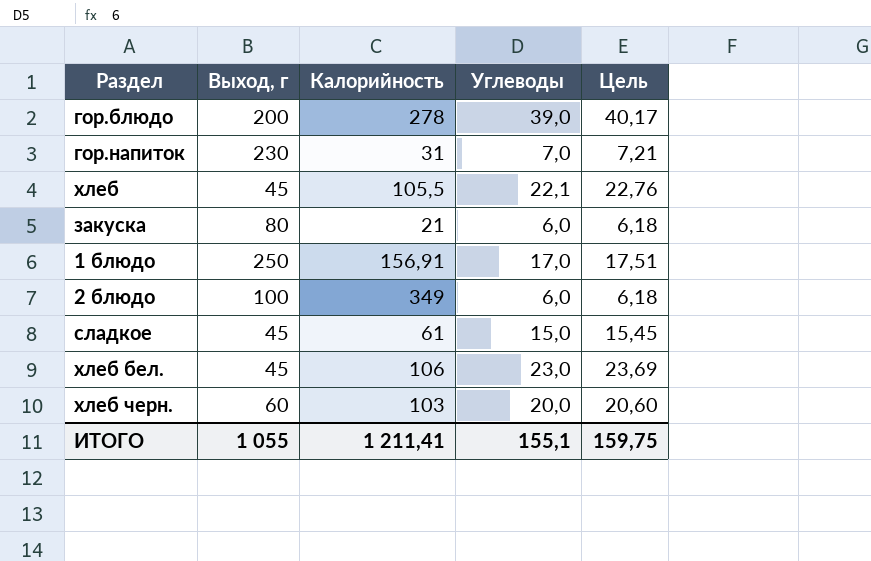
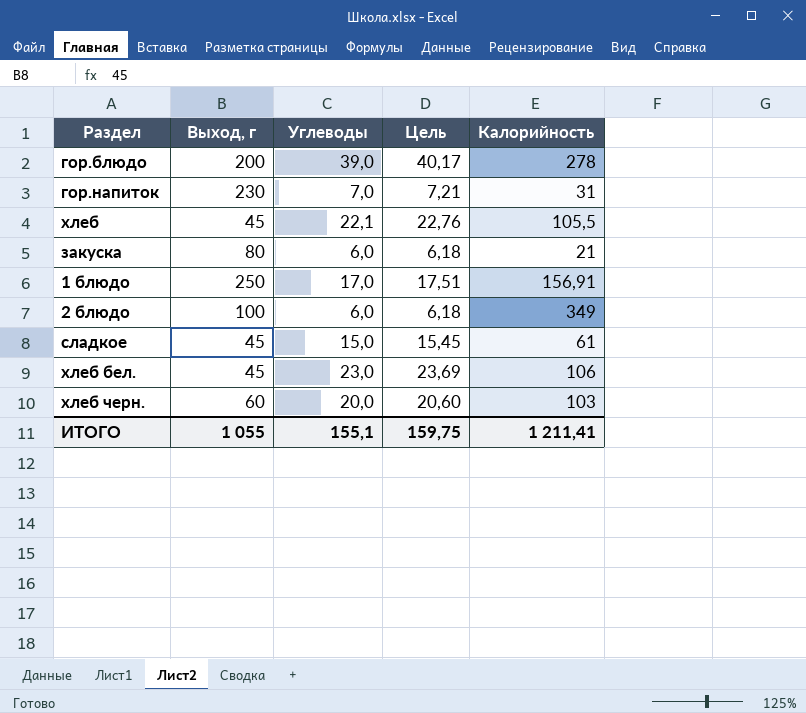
column Калорийность | position: 3 -> 5

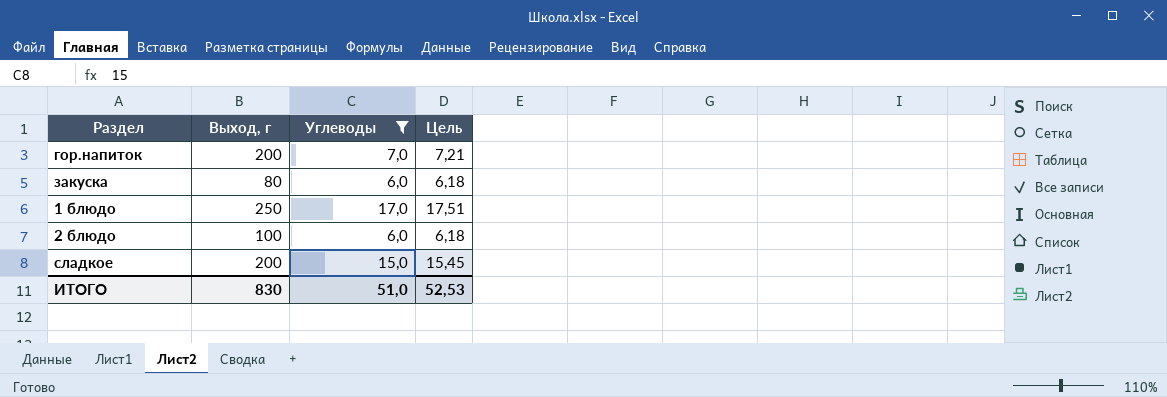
filter: none -> Углеводы <= 17,0
column Калорийность | position: 5 -> none
гор.напиток | Выход, г: 230 -> 200
сладкое | Выход, г: 45 -> 200
ИТОГО | Выход, г: 1 055 -> 830
ИТОГО | Углеводы: 155,1 -> 51,0
ИТОГО | Цель: 159,75 -> 52,53

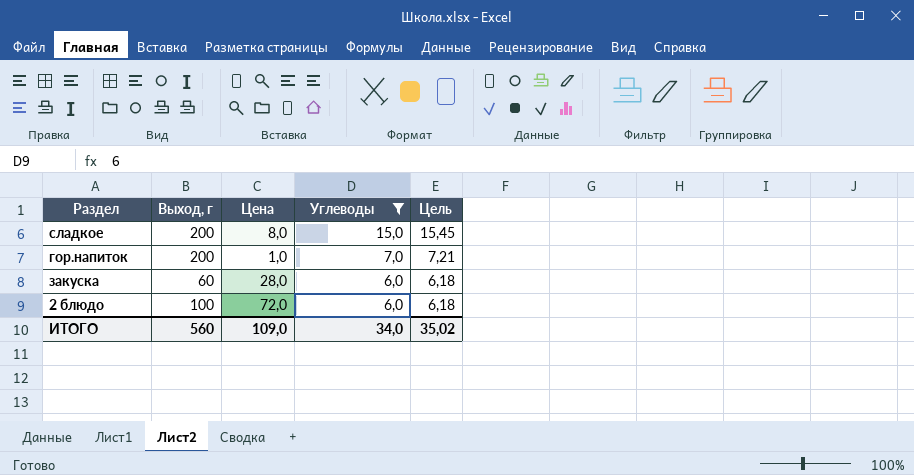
row order: none -> Углеводы descending
column Цена | position: none -> 3
row 1 блюдо: 250 | 17,0 | 17,51 -> none
закуска | Выход, г: 80 -> 60
ИТОГО | Выход, г: 830 -> 560
ИТОГО | Углеводы: 51,0 -> 34,0
ИТОГО | Цель: 52,53 -> 35,02

